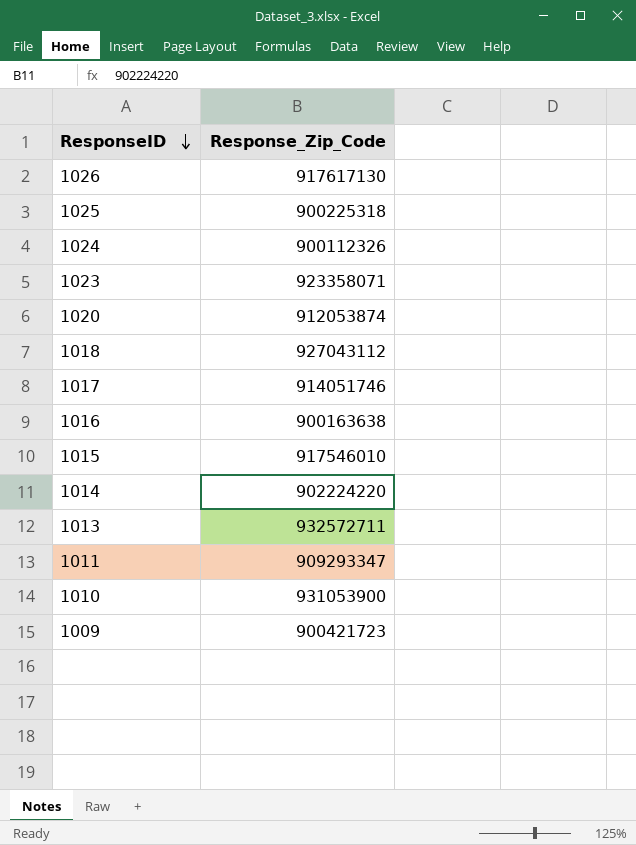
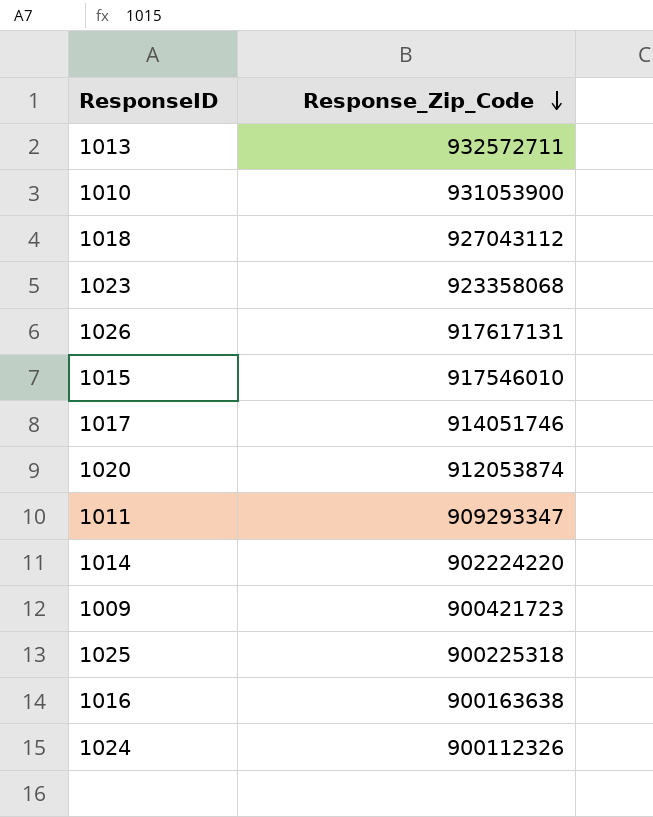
row order: ResponseID descending -> Response_Zip_Code descending
1023 | Response_Zip_Code: 923358071 -> 923358068
1026 | Response_Zip_Code: 917617130 -> 917617131

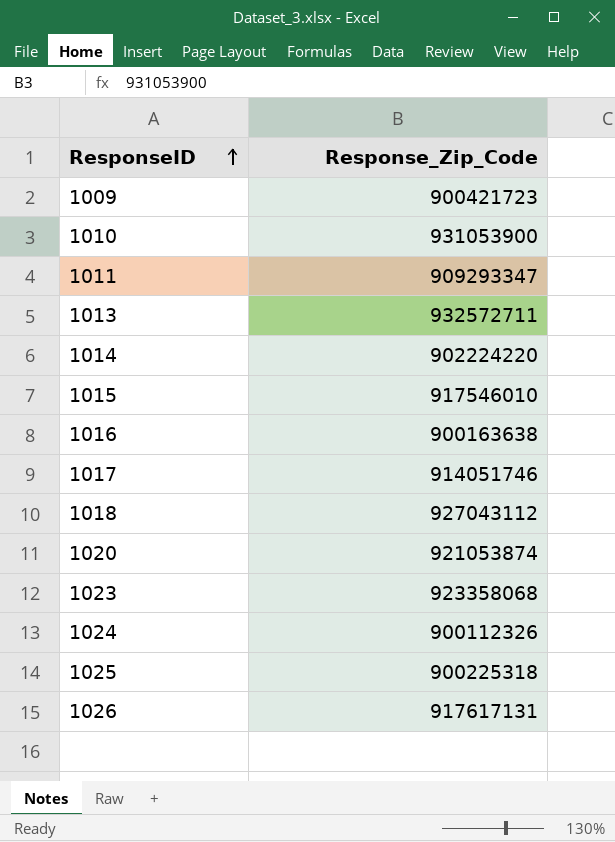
row order: Response_Zip_Code descending -> ResponseID ascending
1020 | Response_Zip_Code: 912053874 -> 921053874

